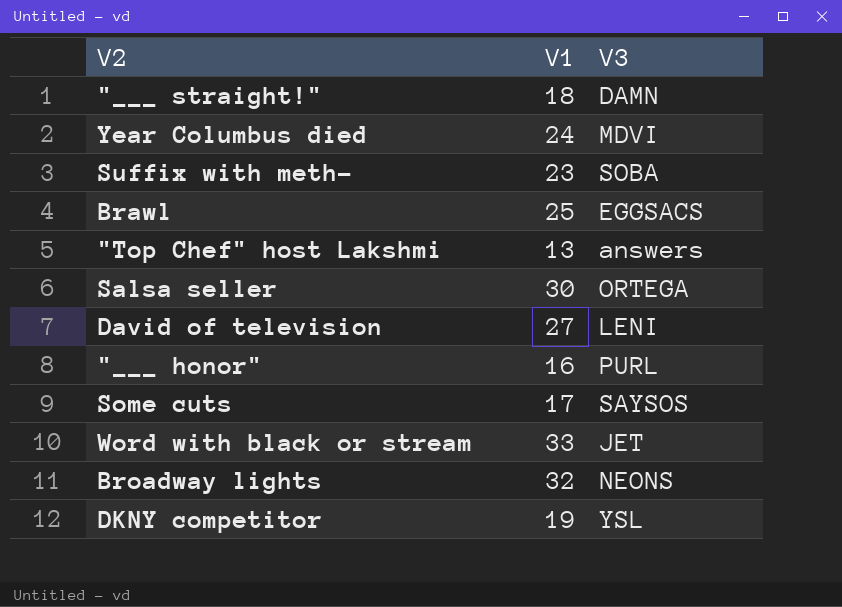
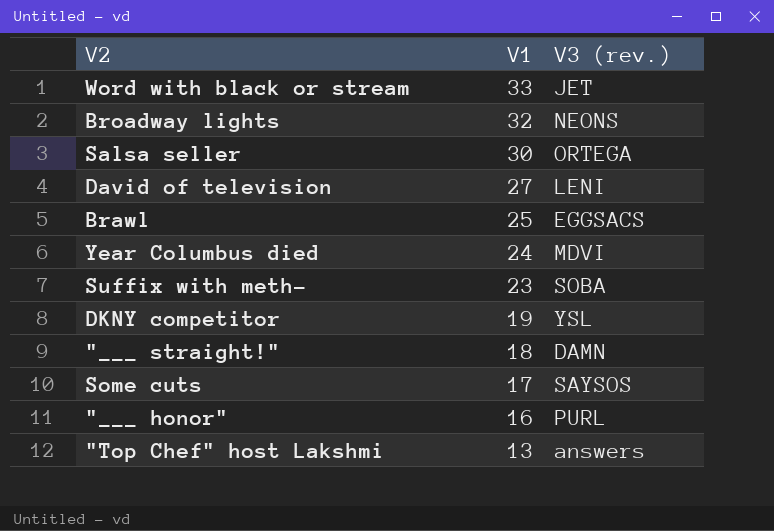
row order: none -> V1 descending
column name: V3 -> V3 (rev.)

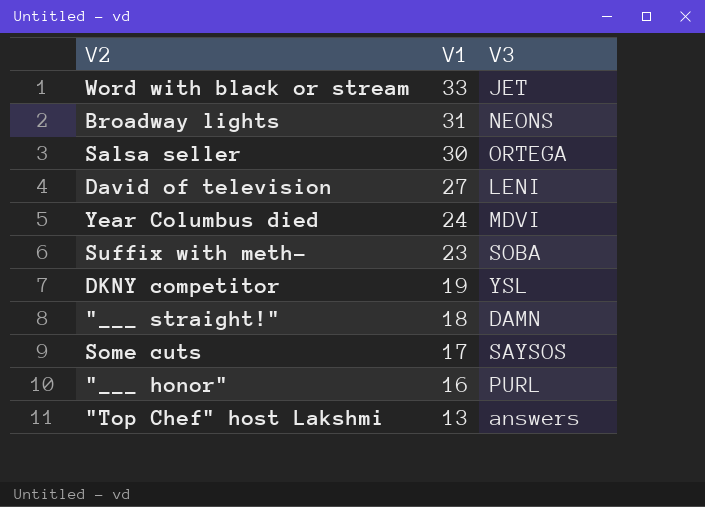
column name: V3 (rev.) -> V3
row Brawl: 25 | EGGSACS -> none
Broadway lights | V1: 32 -> 31

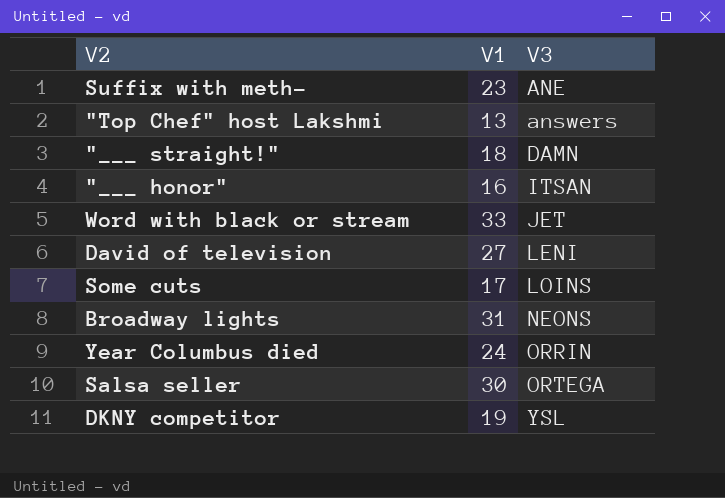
row order: V1 descending -> V3 ascending
Suffix with meth- | V3: SOBA -> ANE
"___ honor" | V3: PURL -> ITSAN
Some cuts | V3: SAYSOS -> LOINS
Year Columbus died | V3: MDVI -> ORRIN

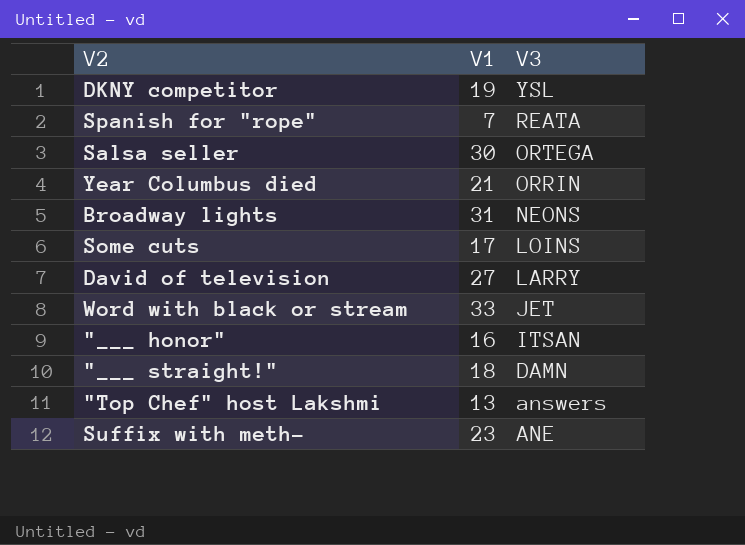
row order: V3 ascending -> V3 descending
row Spanish for "rope": none -> 7 | REATA
Year Columbus died | V1: 24 -> 21
David of television | V3: LENI -> LARRY

